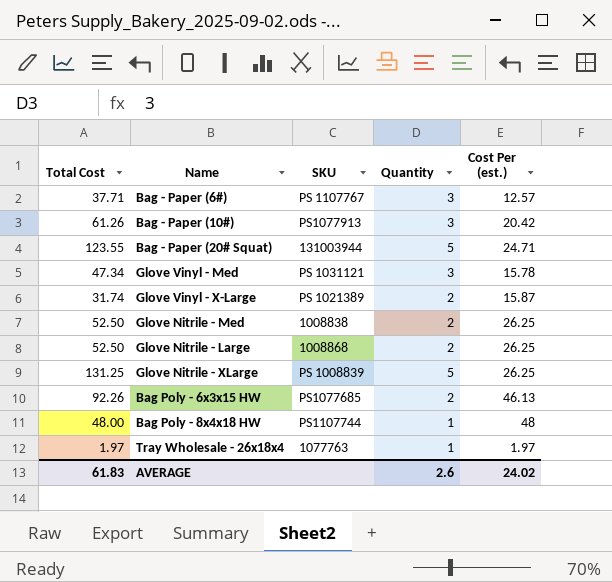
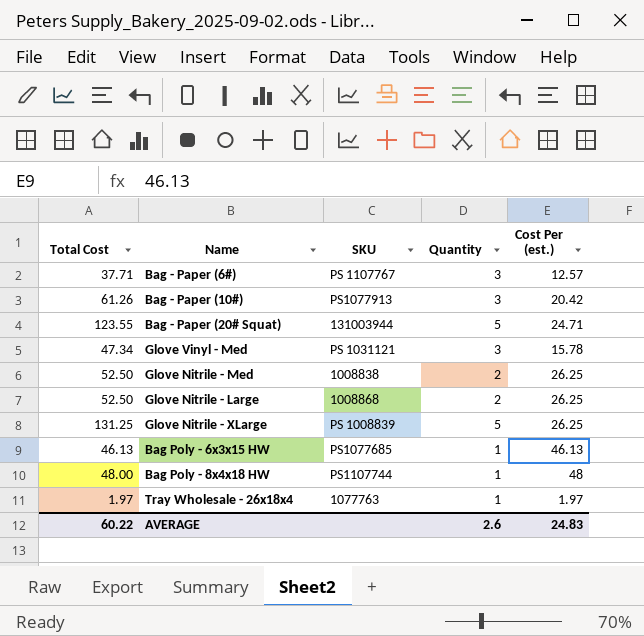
row Glove Vinyl - X-Large: 31.74 | PS 1021389 | 2 | 15.87 -> none
Bag Poly - 6x3x15 HW | Total Cost: 92.26 -> 46.13
Bag Poly - 6x3x15 HW | Quantity: 2 -> 1
AVERAGE | Total Cost: 61.83 -> 60.22
AVERAGE | Cost Per (est.): 24.02 -> 24.83

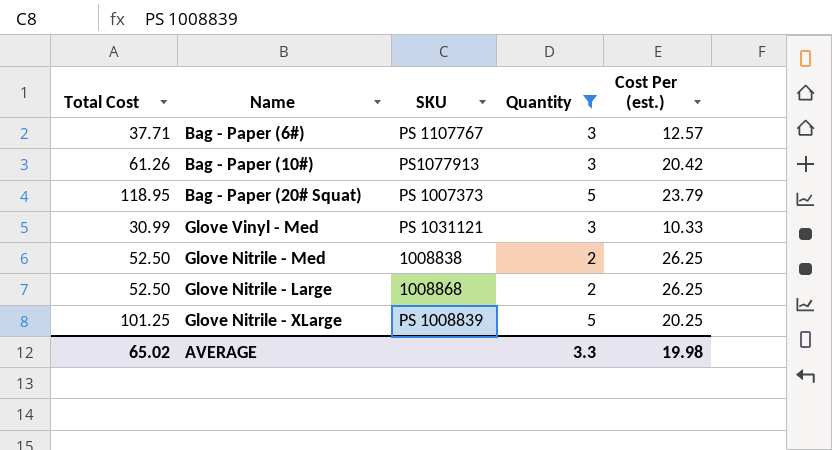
filter: none -> Quantity != 1
Bag - Paper (20# Squat) | Total Cost: 123.55 -> 118.95
Bag - Paper (20# Squat) | SKU: 131003944 -> PS 1007373
Bag - Paper (20# Squat) | Cost Per (est.): 24.71 -> 23.79
Glove Vinyl - Med | Total Cost: 47.34 -> 30.99
Glove Vinyl - Med | Cost Per (est.): 15.78 -> 10.33
Glove Nitrile - XLarge | Total Cost: 131.25 -> 101.25
Glove Nitrile - XLarge | Cost Per (est.): 26.25 -> 20.25
AVERAGE | Total Cost: 60.22 -> 65.02
AVERAGE | Quantity: 2.6 -> 3.3
AVERAGE | Cost Per (est.): 24.83 -> 19.98

